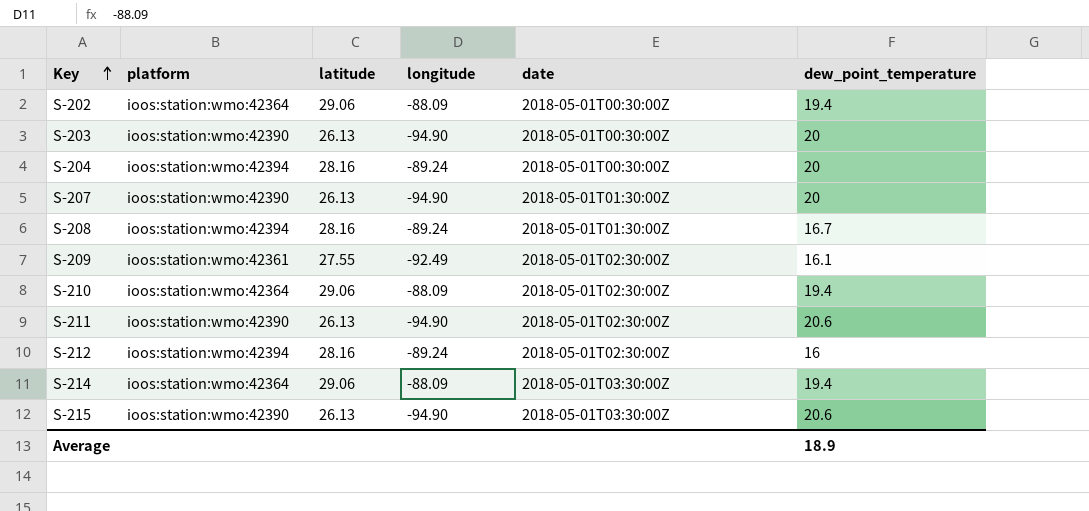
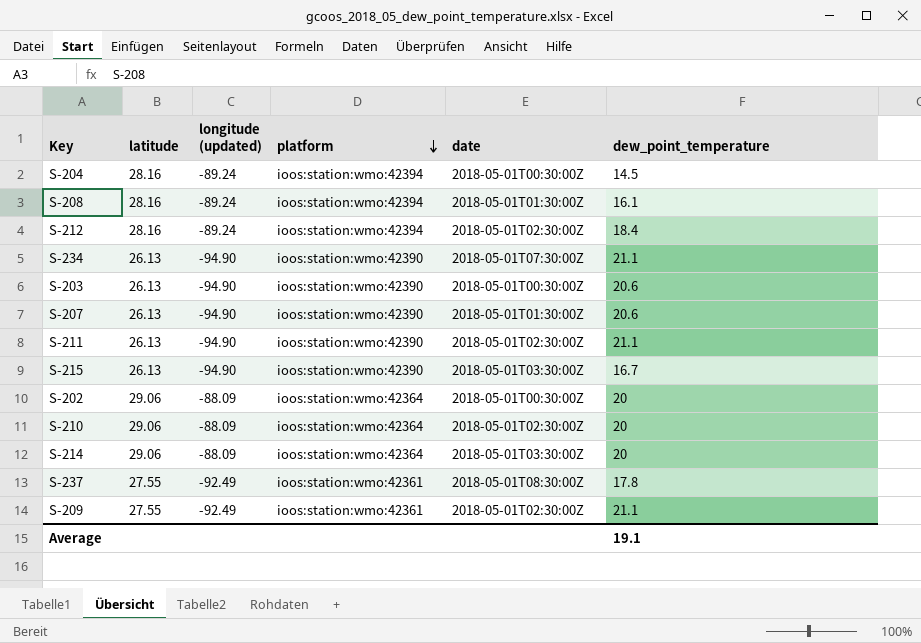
row order: Key ascending -> platform descending
column name: longitude -> longitude (updated)
column platform | position: 2 -> 4
S-204 | dew_point_temperature: 20 -> 14.5
S-208 | dew_point_temperature: 16.7 -> 16.1
S-212 | dew_point_temperature: 16 -> 18.4
row S-234: none -> 26.13 | -94.90 | ioos:station:wmo:42390 | 2018-05-01T07:30:00Z | 21.1
S-203 | dew_point_temperature: 20 -> 20.6
S-207 | dew_point_temperature: 20 -> 20.6
S-211 | dew_point_temperature: 20.6 -> 21.1
S-215 | dew_point_temperature: 20.6 -> 16.7
S-202 | dew_point_temperature: 19.4 -> 20
S-210 | dew_point_temperature: 19.4 -> 20
S-214 | dew_point_temperature: 19.4 -> 20
row S-237: none -> 27.55 | -92.49 | ioos:station:wmo:42361 | 2018-05-01T08:30:00Z | 17.8
S-209 | dew_point_temperature: 16.1 -> 21.1
Average | dew_point_temperature: 18.9 -> 19.1

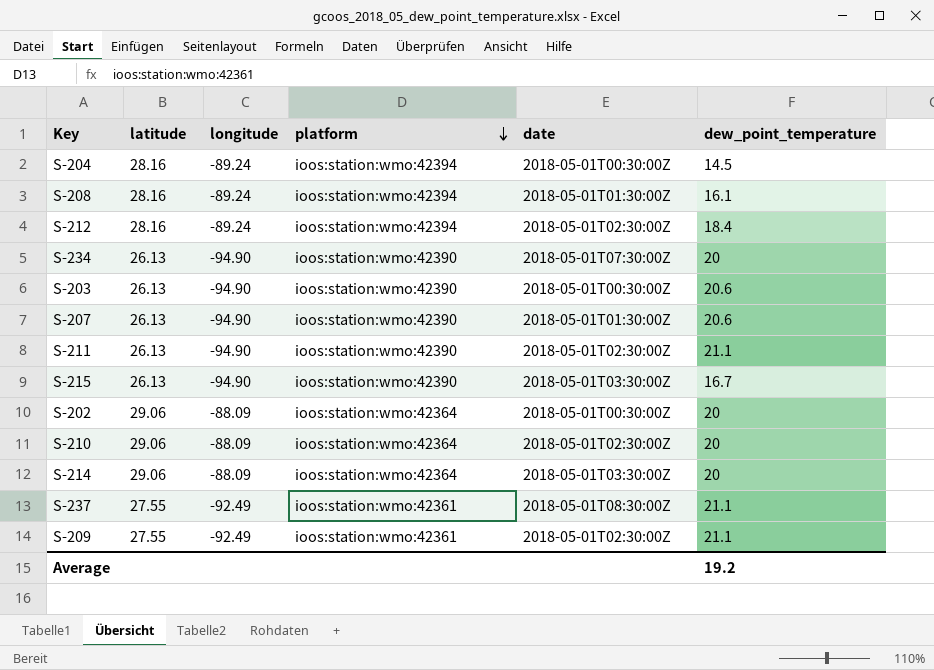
column name: longitude (updated) -> longitude
S-234 | dew_point_temperature: 21.1 -> 20
S-237 | dew_point_temperature: 17.8 -> 21.1
Average | dew_point_temperature: 19.1 -> 19.2

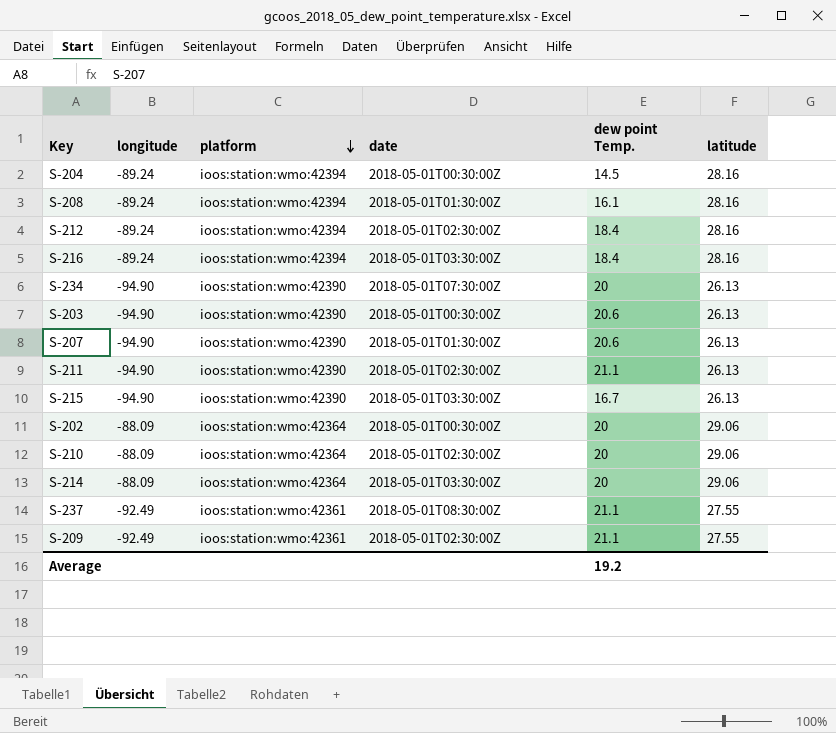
column name: dew_point_temperature -> dew point Temp.
column latitude | position: 2 -> 6
row S-216: none -> -89.24 | ioos:station:wmo:42394 | 2018-05-01T03:30:00Z | 18.4 | 28.16

